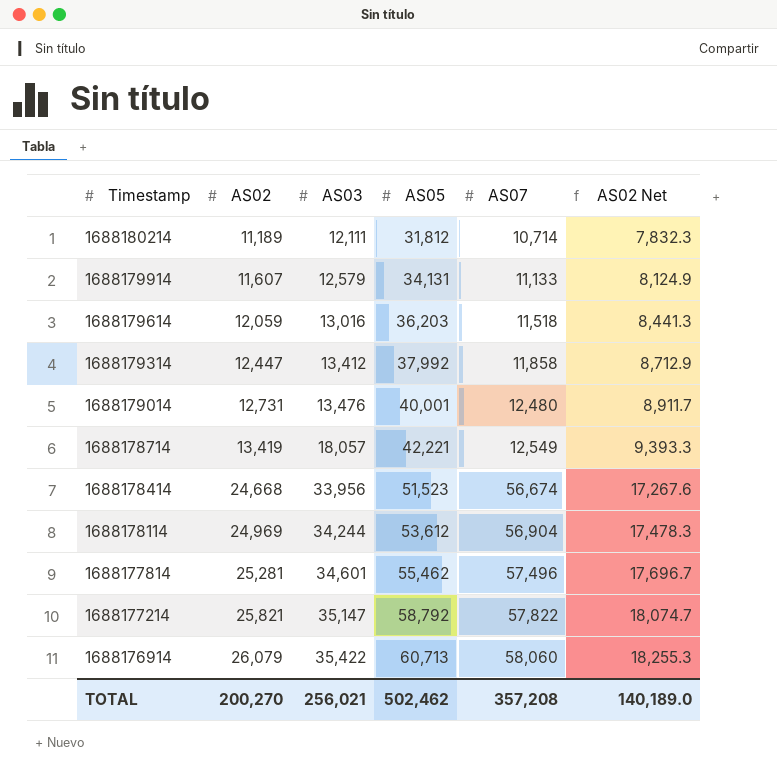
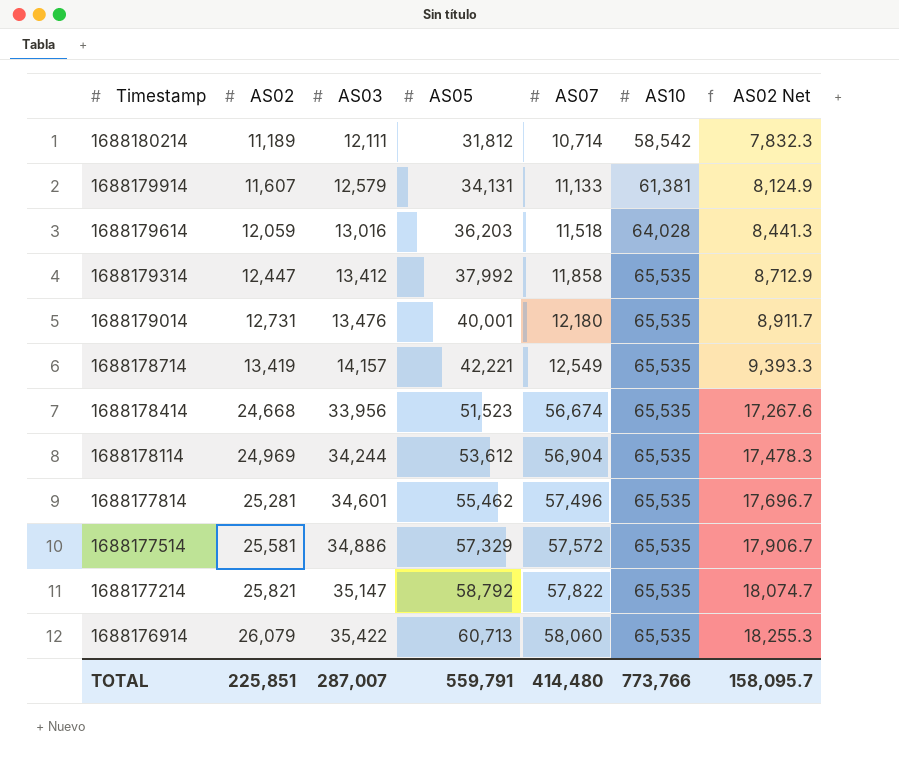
column AS10 | position: none -> 6
1688179014 | AS07: 12,480 -> 12,180
1688178714 | AS03: 18,057 -> 14,157
row 1688177514: none -> 25,581 | 34,886 | 57,329 | 57,572 | 65,535 | 17,906.7
TOTAL | AS02: 200,270 -> 225,851
TOTAL | AS03: 256,021 -> 287,007
TOTAL | AS05: 502,462 -> 559,791
TOTAL | AS07: 357,208 -> 414,480
TOTAL | AS02 Net: 140,189.0 -> 158,095.7

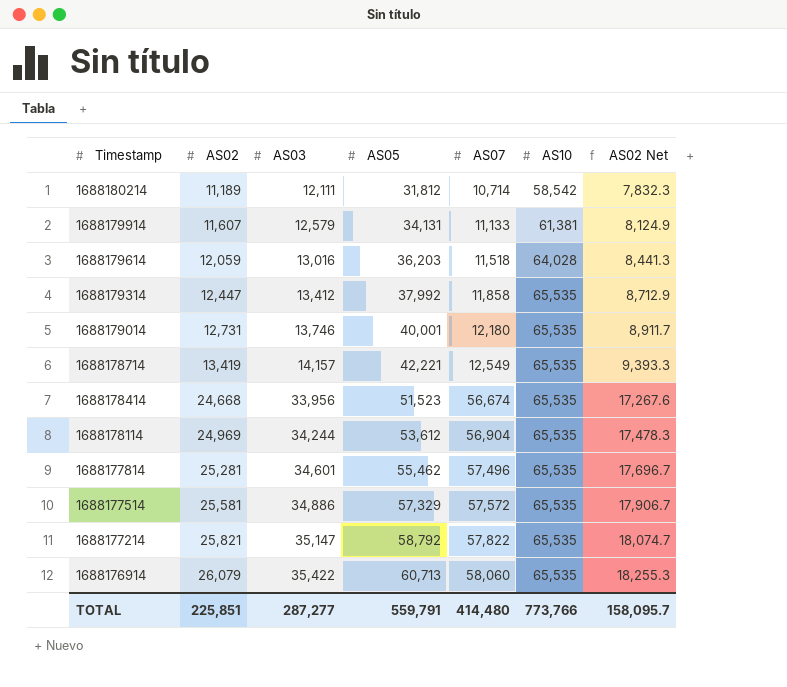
1688179014 | AS03: 13,476 -> 13,746
TOTAL | AS03: 287,007 -> 287,277

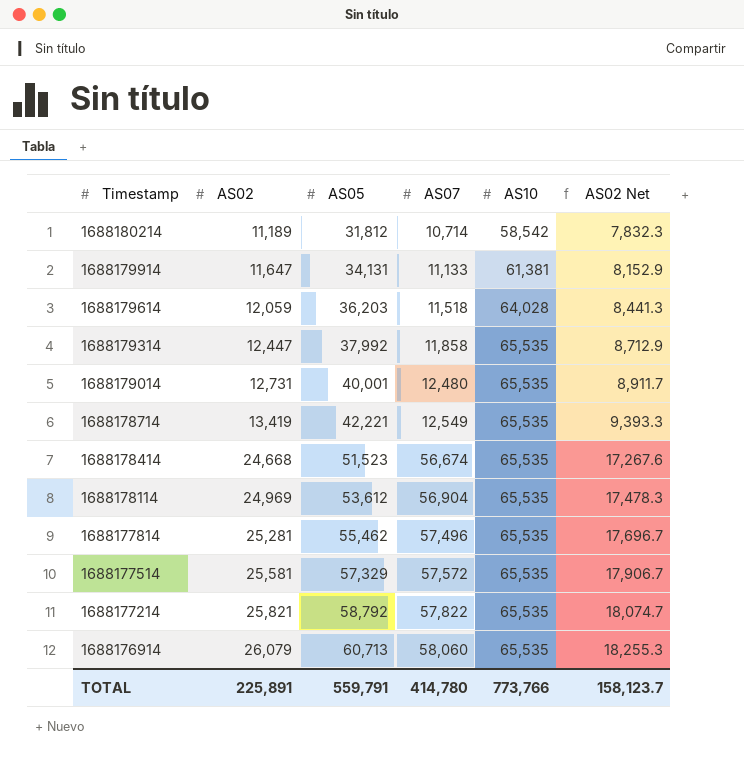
column AS03 | position: 3 -> none
1688179914 | AS02: 11,607 -> 11,647
1688179914 | AS02 Net: 8,124.9 -> 8,152.9
1688179014 | AS07: 12,180 -> 12,480
TOTAL | AS02: 225,851 -> 225,891
TOTAL | AS07: 414,480 -> 414,780
TOTAL | AS02 Net: 158,095.7 -> 158,123.7

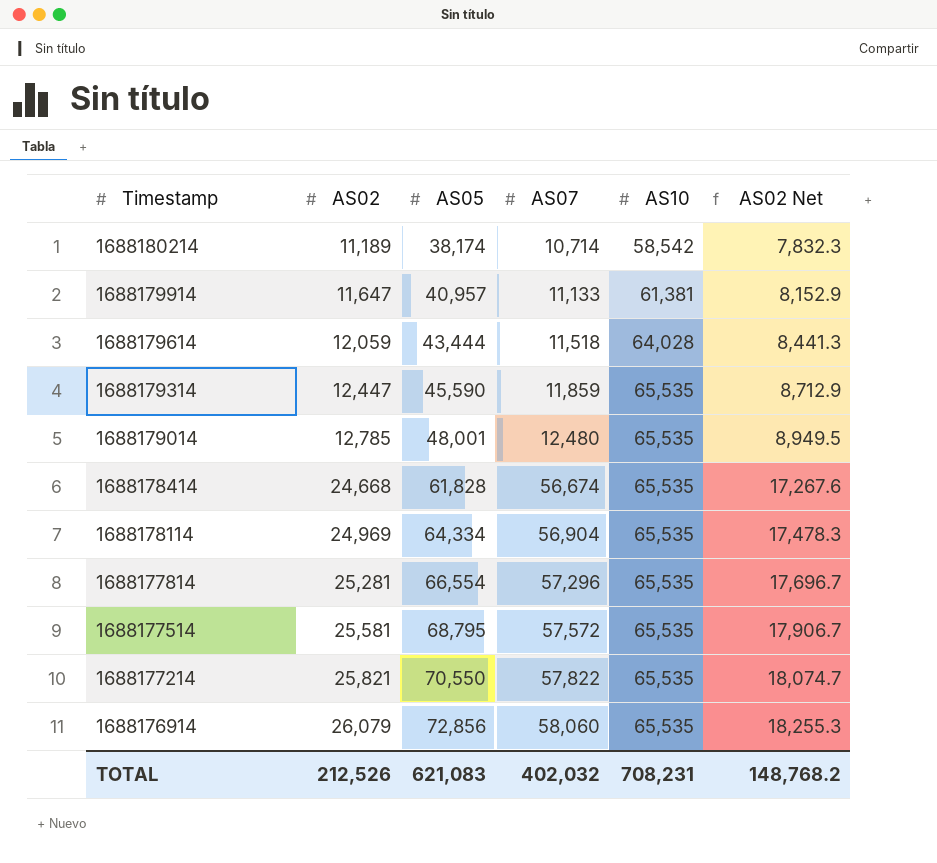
row 1688178714: 13,419 | 42,221 | 12,549 | 65,535 | 9,393.3 -> none
1688180214 | AS05: 31,812 -> 38,174
1688179914 | AS05: 34,131 -> 40,957
1688179614 | AS05: 36,203 -> 43,444
1688179314 | AS05: 37,992 -> 45,590
1688179314 | AS07: 11,858 -> 11,859
1688179014 | AS02: 12,731 -> 12,785
1688179014 | AS05: 40,001 -> 48,001
1688179014 | AS02 Net: 8,911.7 -> 8,949.5
1688178414 | AS05: 51,523 -> 61,828
1688178114 | AS05: 53,612 -> 64,334
1688177814 | AS05: 55,462 -> 66,554
1688177814 | AS07: 57,496 -> 57,296
1688177514 | AS05: 57,329 -> 68,795
1688177214 | AS05: 58,792 -> 70,550
1688176914 | AS05: 60,713 -> 72,856
TOTAL | AS02: 225,891 -> 212,526
TOTAL | AS05: 559,791 -> 621,083
TOTAL | AS07: 414,780 -> 402,032
TOTAL | AS10: 773,766 -> 708,231
TOTAL | AS02 Net: 158,123.7 -> 148,768.2

